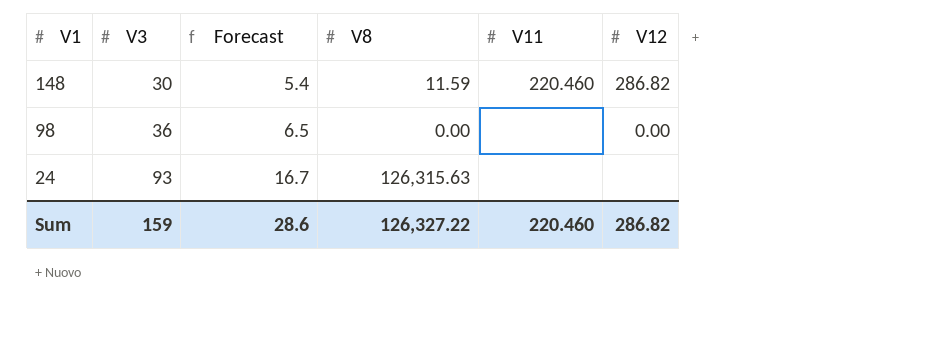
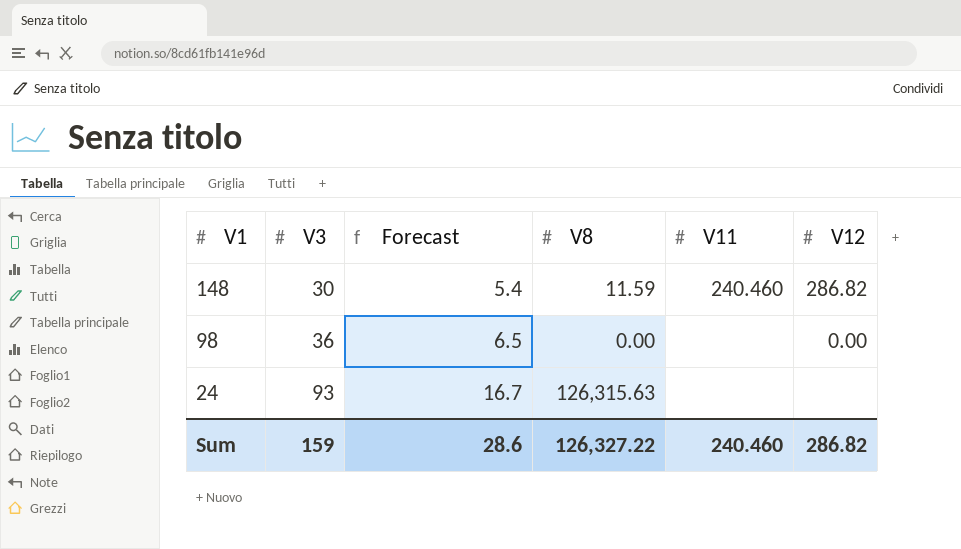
148 | V11: 220.460 -> 240.460
Sum | V11: 220.460 -> 240.460

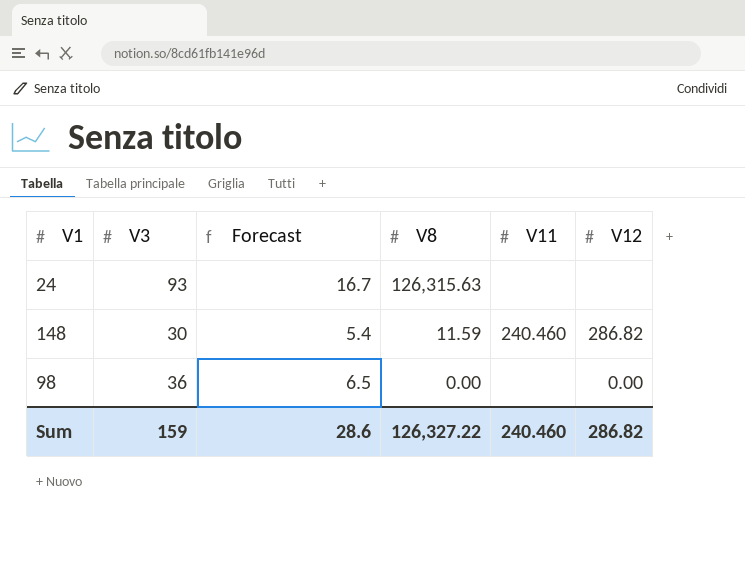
row order: V1 descending -> V8 descending

